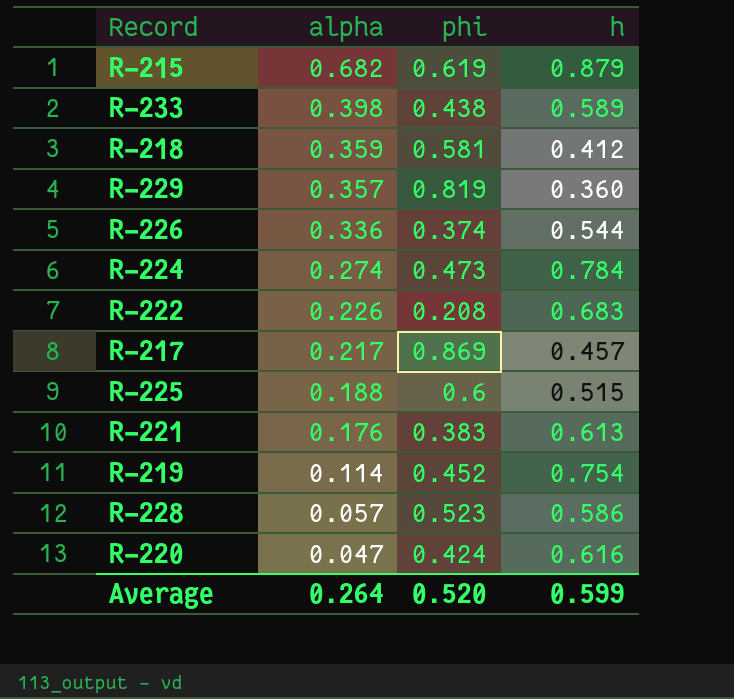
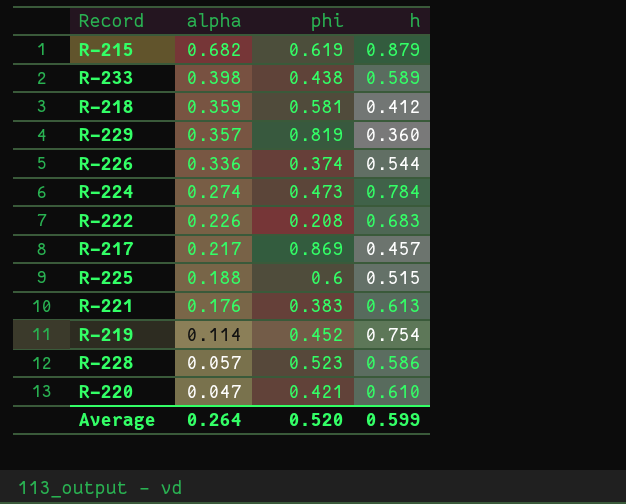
R-220 | phi: 0.424 -> 0.421
R-220 | h: 0.616 -> 0.610

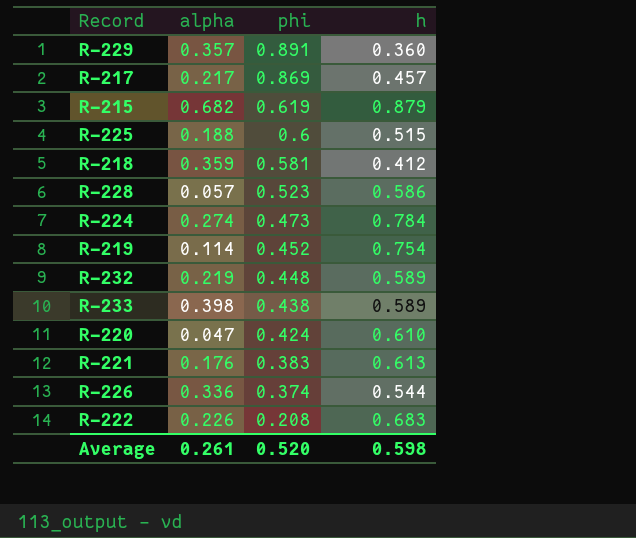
row order: alpha descending -> phi descending
R-229 | phi: 0.819 -> 0.891
row R-232: none -> 0.219 | 0.448 | 0.589
R-220 | phi: 0.421 -> 0.424
Average | alpha: 0.264 -> 0.261
Average | h: 0.599 -> 0.598

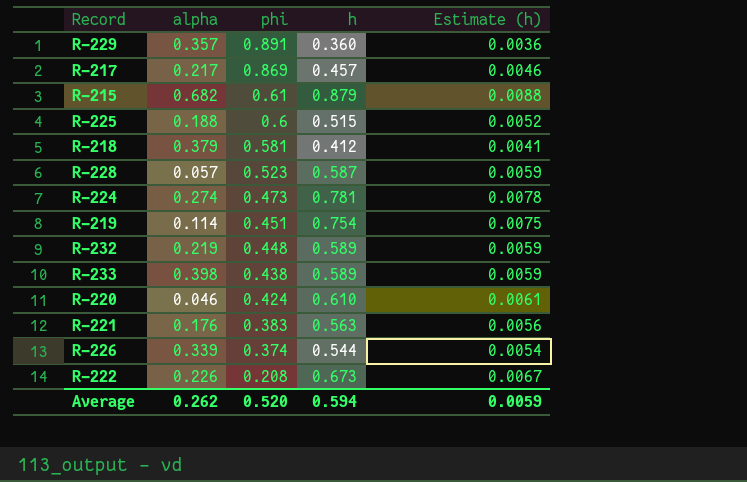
column Estimate (h) | formula: none -> [h] * 0.01
R-215 | phi: 0.619 -> 0.61
R-218 | alpha: 0.359 -> 0.379
R-228 | h: 0.586 -> 0.587
R-224 | h: 0.784 -> 0.781
R-219 | phi: 0.452 -> 0.451
R-220 | alpha: 0.047 -> 0.046
R-221 | h: 0.613 -> 0.563
R-226 | alpha: 0.336 -> 0.339
R-222 | h: 0.683 -> 0.673
Average | alpha: 0.261 -> 0.262
Average | h: 0.598 -> 0.594

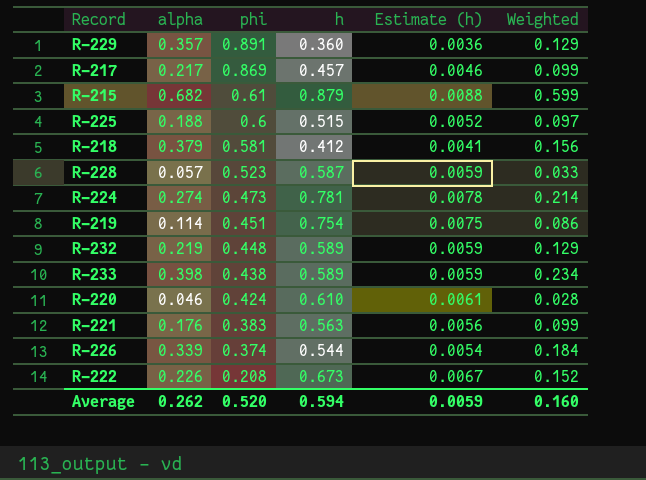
column Weighted | formula: none -> [alpha] * [h]

